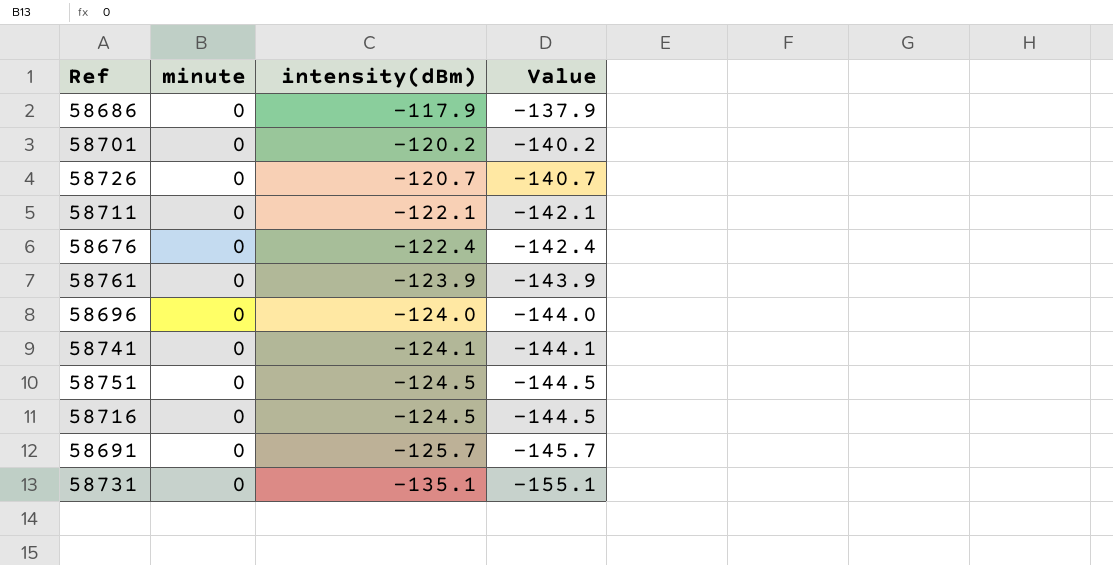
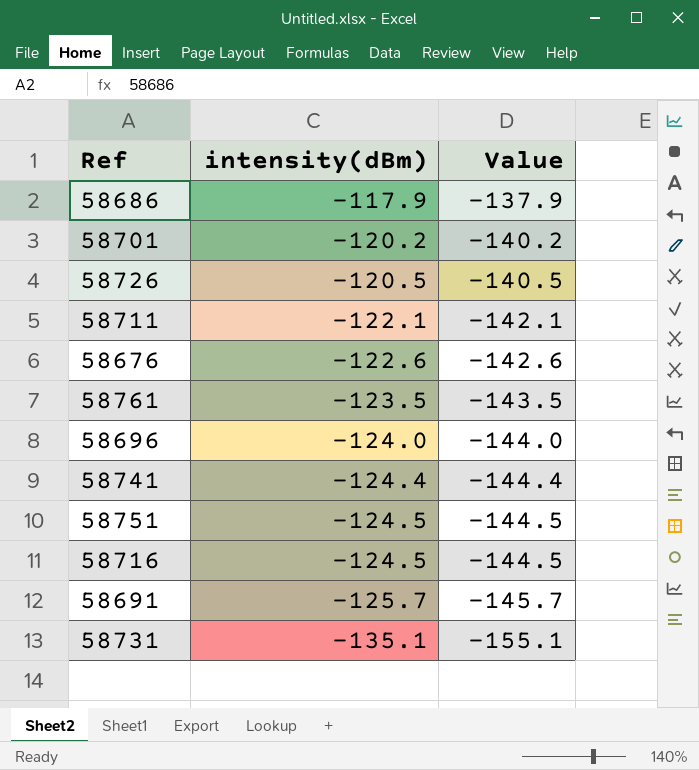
column minute | position: 2 -> none
58726 | intensity(dBm): -120.7 -> -120.5
58726 | Value: -140.7 -> -140.5
58676 | intensity(dBm): -122.4 -> -122.6
58676 | Value: -142.4 -> -142.6
58761 | intensity(dBm): -123.9 -> -123.5
58761 | Value: -143.9 -> -143.5
58741 | intensity(dBm): -124.1 -> -124.4
58741 | Value: -144.1 -> -144.4

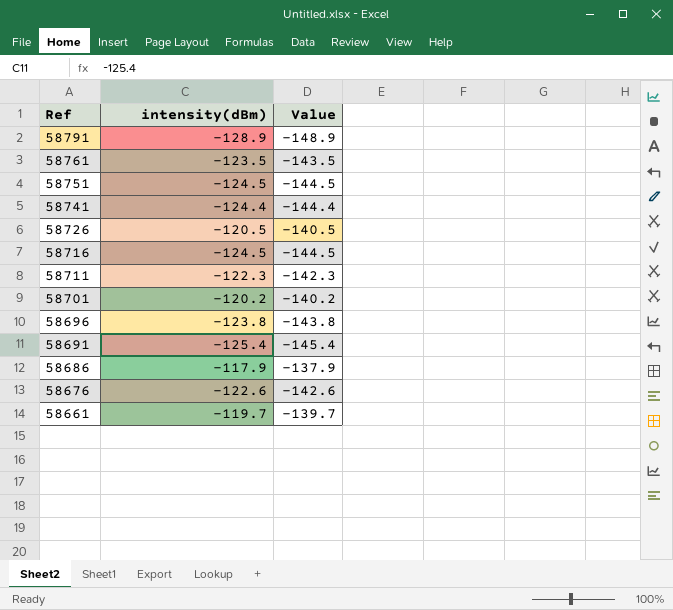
row order: intensity(dBm) descending -> Ref descending
row 58731: -135.1 | -155.1 -> none
row 58791: none -> -128.9 | -148.9
58711 | intensity(dBm): -122.1 -> -122.3
58711 | Value: -142.1 -> -142.3
58696 | intensity(dBm): -124.0 -> -123.8
58696 | Value: -144.0 -> -143.8
58691 | intensity(dBm): -125.7 -> -125.4
58691 | Value: -145.7 -> -145.4
row 58661: none -> -119.7 | -139.7

